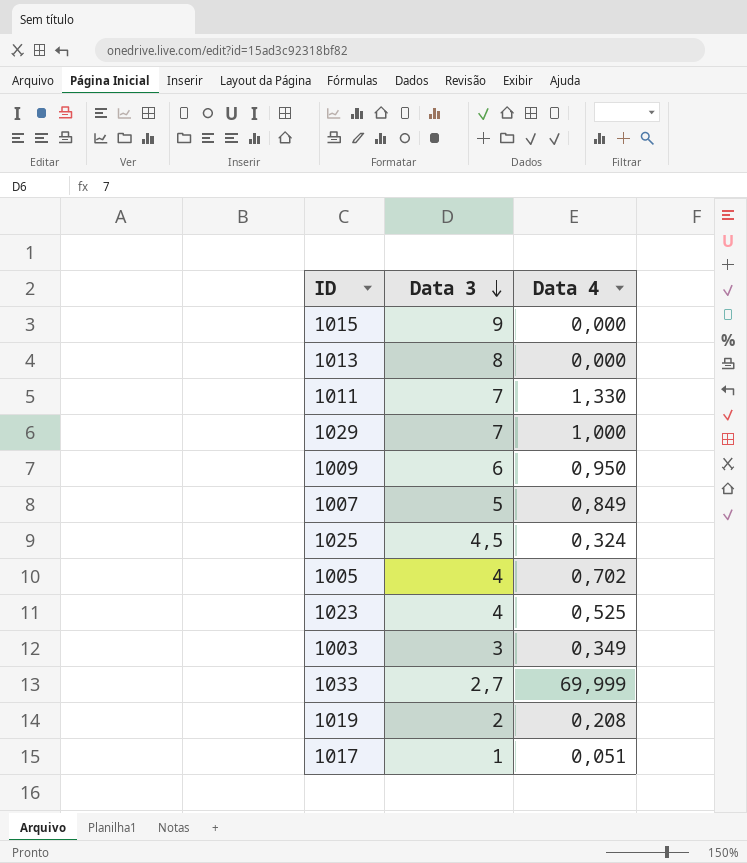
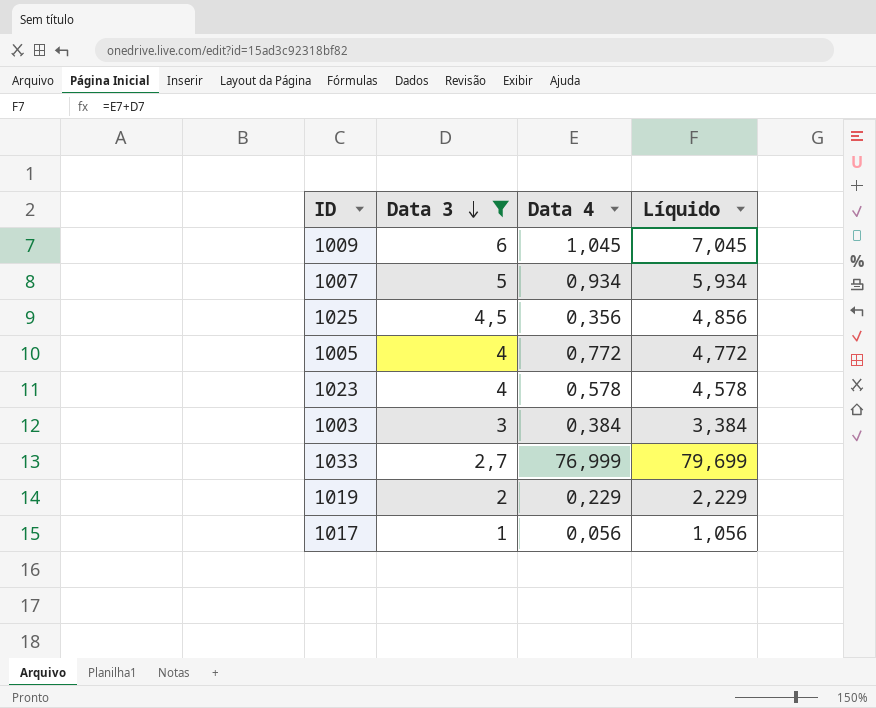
filter: none -> Data 3 <= 6
column Líquido | formula: none -> [Data 3] + [Data 4]
1009 | Data 4: 0,950 -> 1,045
1007 | Data 4: 0,849 -> 0,934
1025 | Data 4: 0,324 -> 0,356
1005 | Data 4: 0,702 -> 0,772
1023 | Data 4: 0,525 -> 0,578
1003 | Data 4: 0,349 -> 0,384
1033 | Data 4: 69,999 -> 76,999
1019 | Data 4: 0,208 -> 0,229
1017 | Data 4: 0,051 -> 0,056

